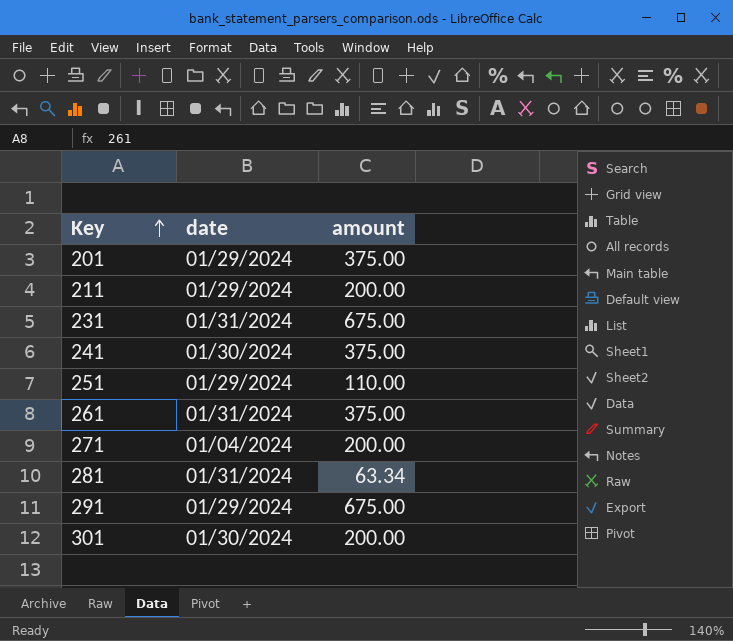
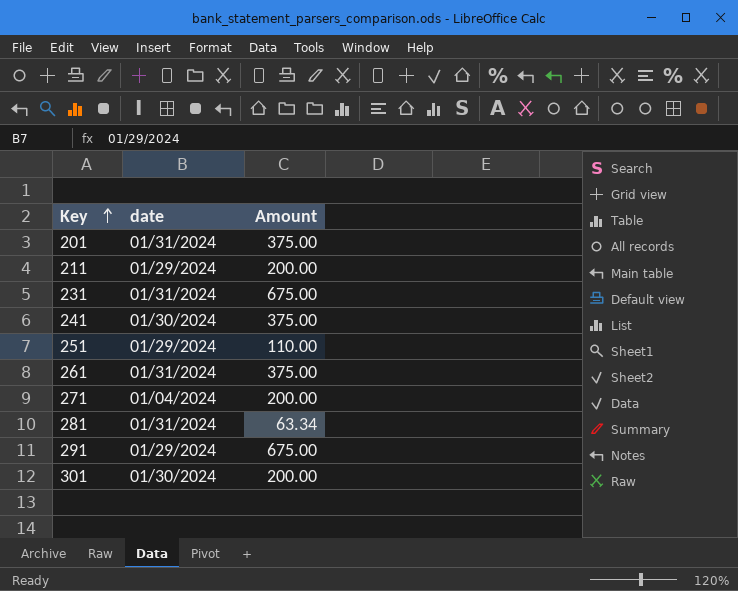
column name: amount -> Amount
201 | date: 01/29/2024 -> 01/31/2024

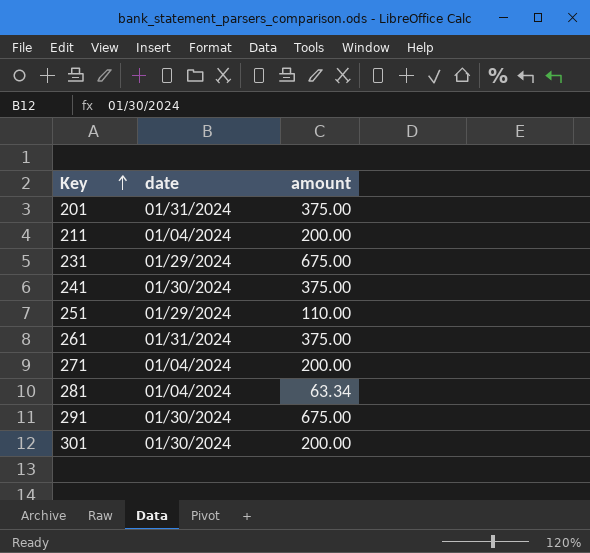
column name: Amount -> amount
211 | date: 01/29/2024 -> 01/04/2024
231 | date: 01/31/2024 -> 01/29/2024
281 | date: 01/31/2024 -> 01/04/2024
291 | date: 01/29/2024 -> 01/30/2024

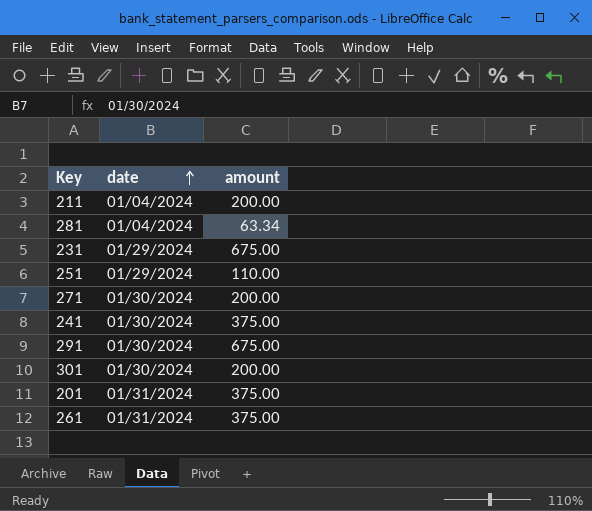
row order: Key ascending -> date ascending
271 | date: 01/04/2024 -> 01/30/2024

